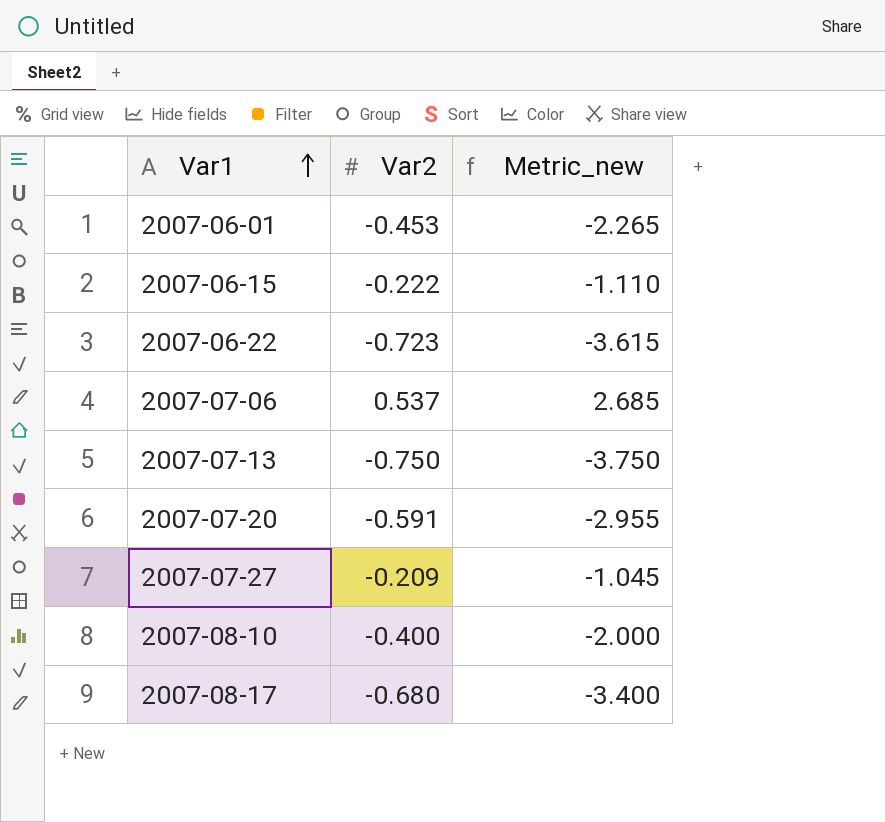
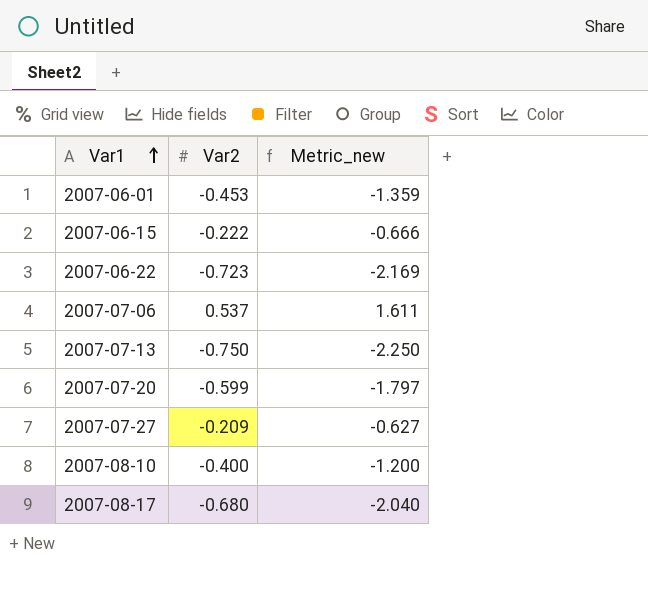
column Metric_new | formula: [Var2] * 5 -> [Var2] * 3
2007-07-20 | Var2: -0.591 -> -0.599

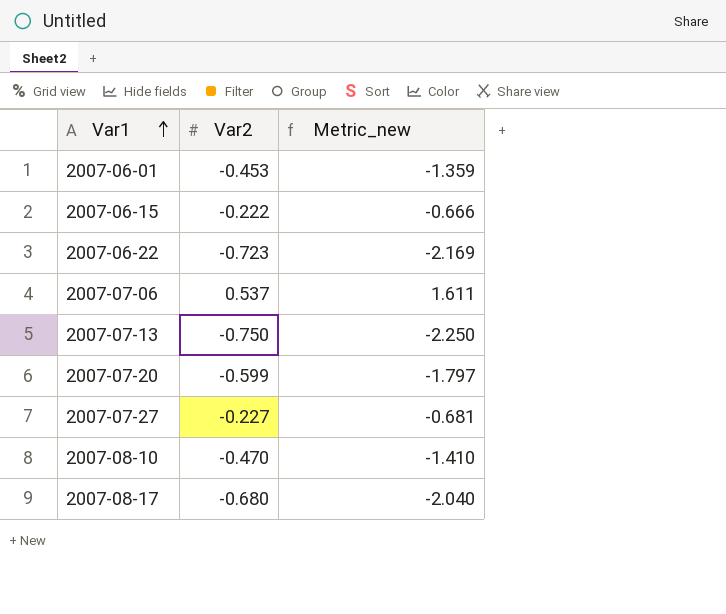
2007-07-27 | Var2: -0.209 -> -0.227
2007-07-27 | Metric_new: -0.627 -> -0.681
2007-08-10 | Var2: -0.400 -> -0.470
2007-08-10 | Metric_new: -1.200 -> -1.410

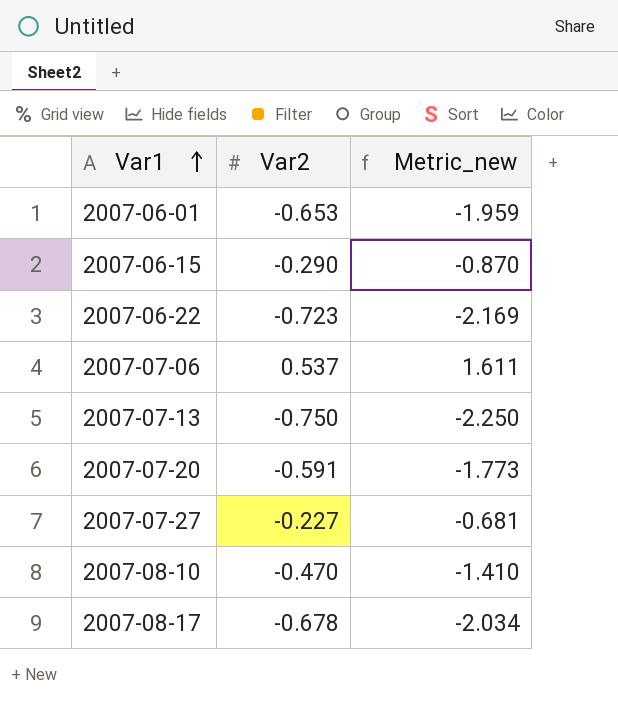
2007-06-01 | Var2: -0.453 -> -0.653
2007-06-01 | Metric_new: -1.359 -> -1.959
2007-06-15 | Var2: -0.222 -> -0.290
2007-06-15 | Metric_new: -0.666 -> -0.870
2007-07-20 | Var2: -0.599 -> -0.591
2007-07-20 | Metric_new: -1.797 -> -1.773
2007-08-17 | Var2: -0.680 -> -0.678
2007-08-17 | Metric_new: -2.040 -> -2.034

